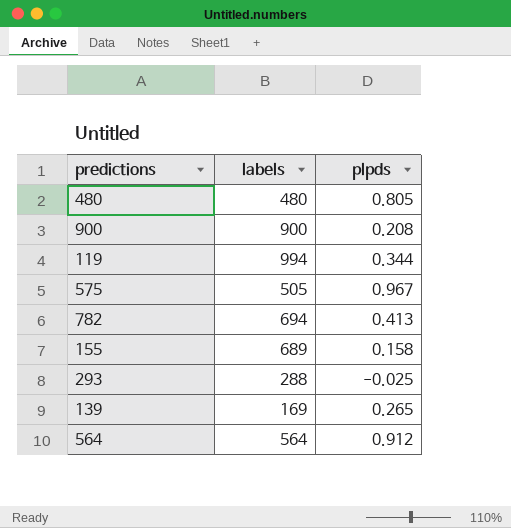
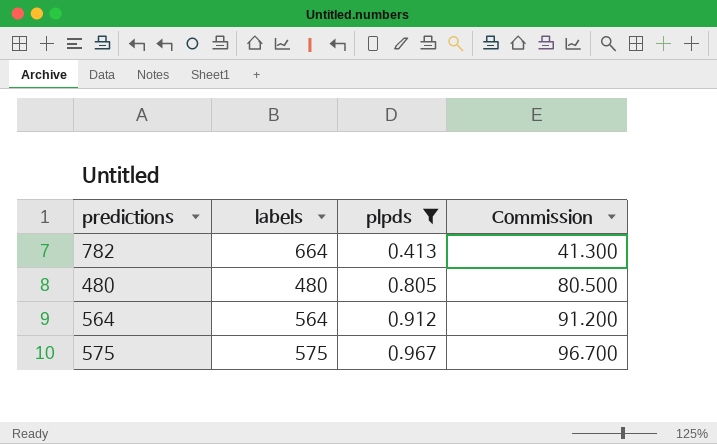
filter: none -> plpds >= 0.413
row order: none -> plpds ascending
column Commission | formula: none -> [plpds] * 100
782 | labels: 694 -> 664
575 | labels: 505 -> 575

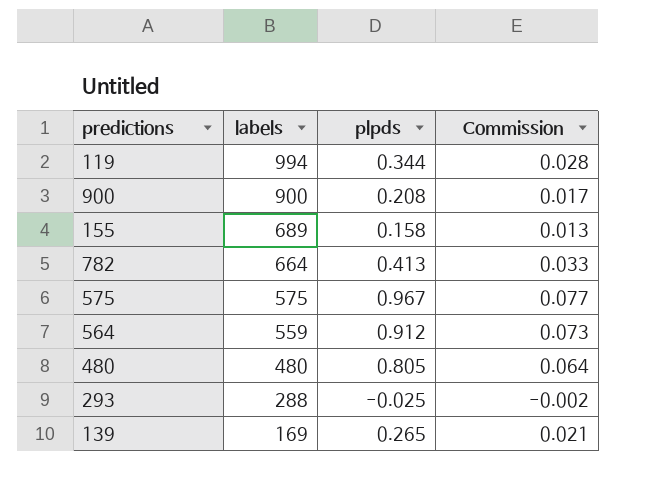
filter: plpds >= 0.413 -> none
row order: plpds ascending -> labels descending
column Commission | formula: [plpds] * 100 -> [plpds] * 0.08
564 | labels: 564 -> 559

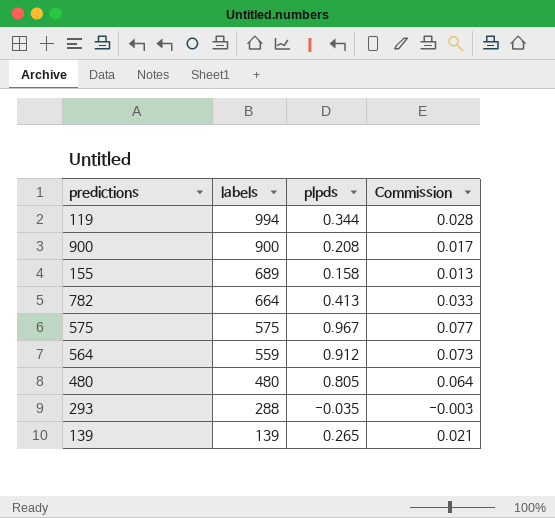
293 | plpds: -0.025 -> -0.035
293 | Commission: -0.002 -> -0.003
139 | labels: 169 -> 139

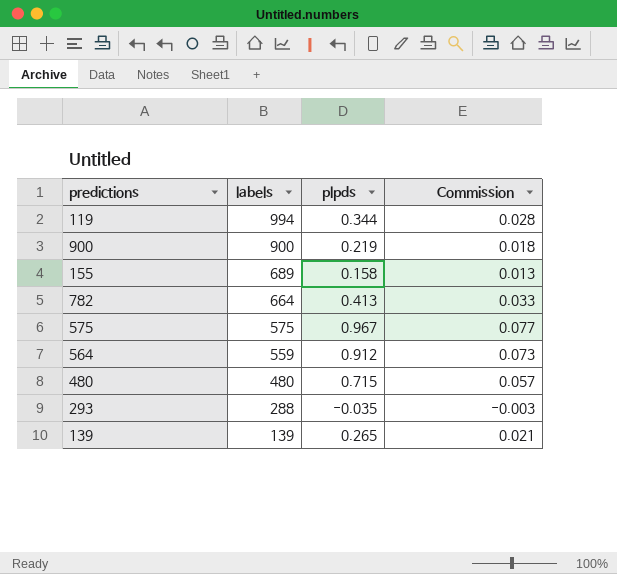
900 | plpds: 0.208 -> 0.219
900 | Commission: 0.017 -> 0.018
480 | plpds: 0.805 -> 0.715
480 | Commission: 0.064 -> 0.057

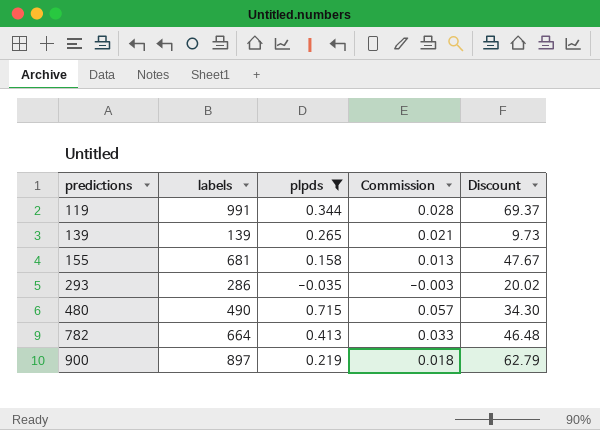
filter: none -> plpds <= 0.715
row order: labels descending -> predictions ascending
column Discount | formula: none -> [labels] * 0.07
119 | labels: 994 -> 991
155 | labels: 689 -> 681
293 | labels: 288 -> 286
480 | labels: 480 -> 490
900 | labels: 900 -> 897

